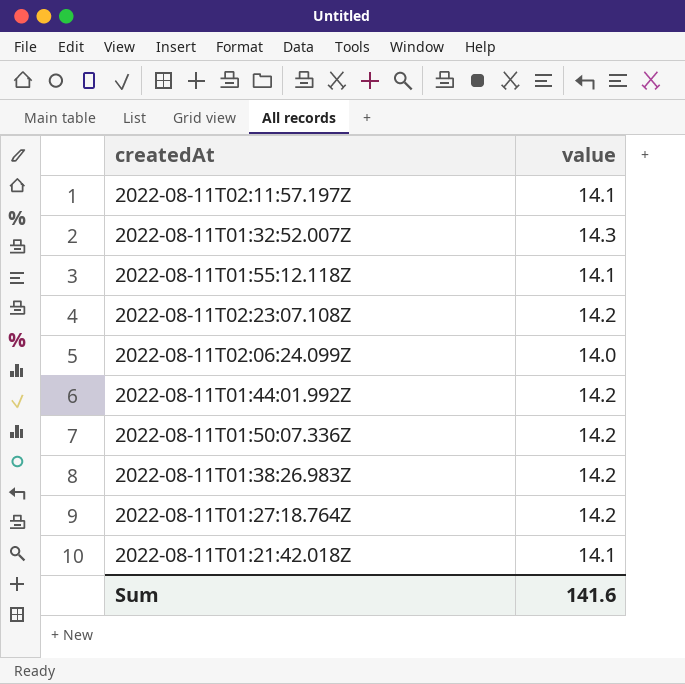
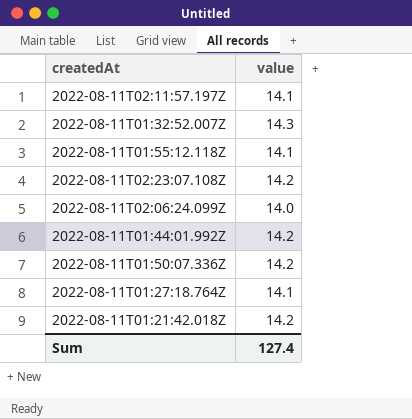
row 2022-08-11T01:38:26.983Z: 14.2 -> none
2022-08-11T01:27:18.764Z | value: 14.2 -> 14.1
2022-08-11T01:21:42.018Z | value: 14.1 -> 14.2
Sum | value: 141.6 -> 127.4

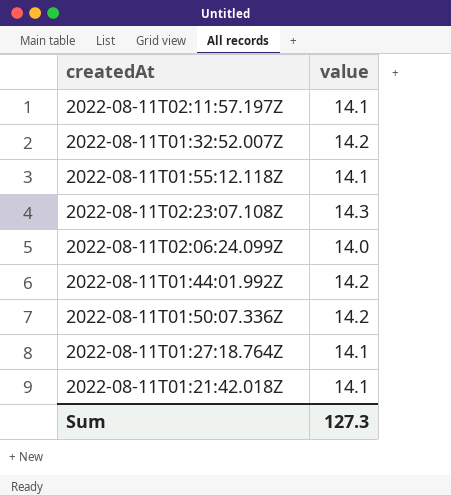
2022-08-11T01:32:52.007Z | value: 14.3 -> 14.2
2022-08-11T02:23:07.108Z | value: 14.2 -> 14.3
2022-08-11T01:21:42.018Z | value: 14.2 -> 14.1
Sum | value: 127.4 -> 127.3

